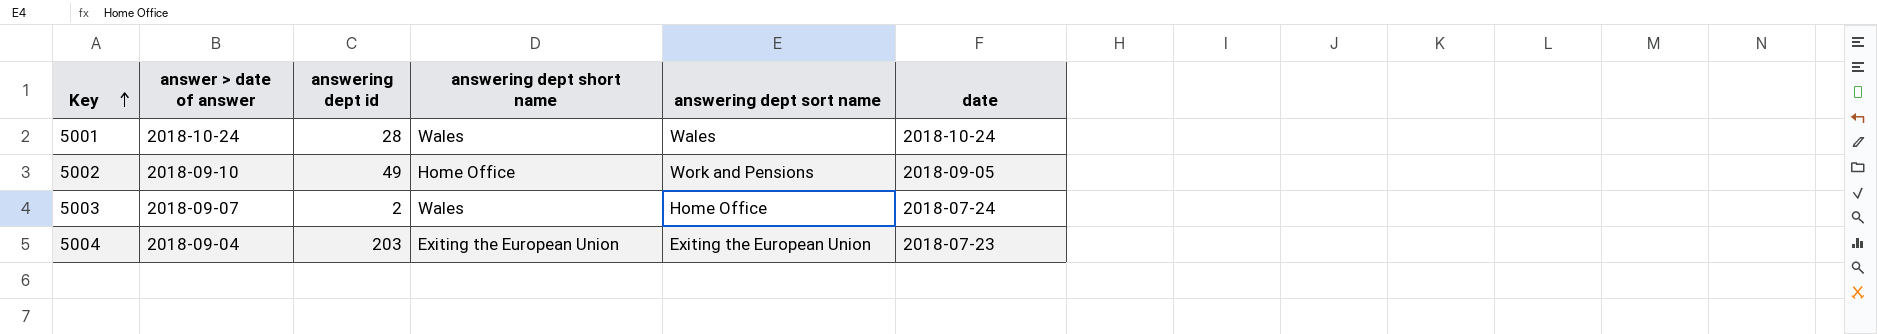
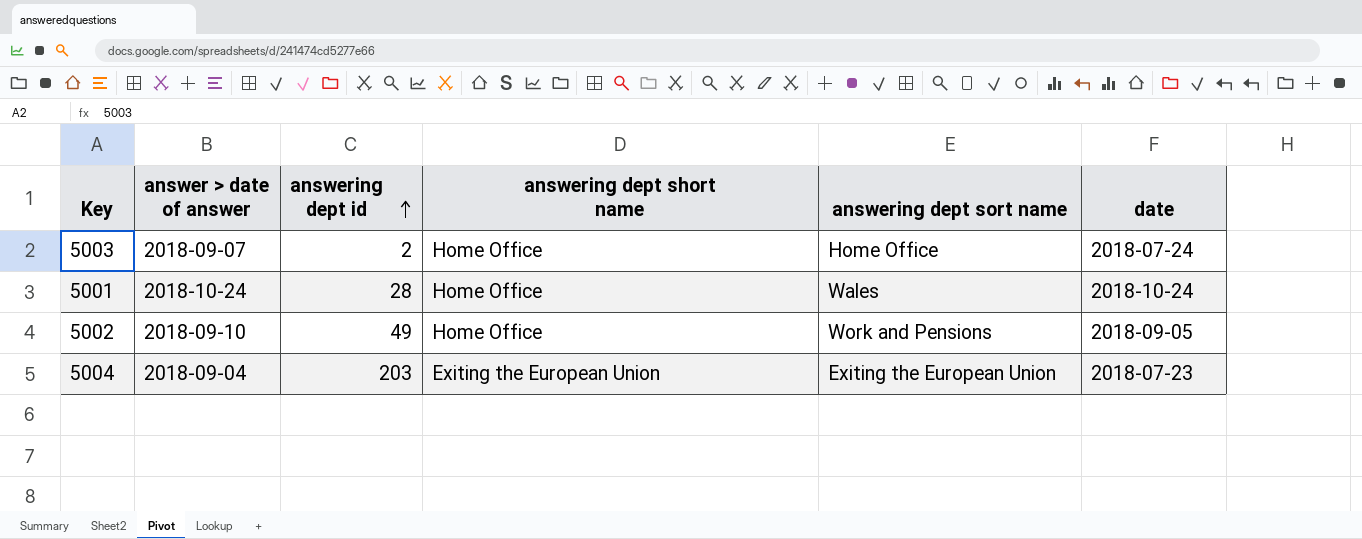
row order: Key ascending -> answering dept id ascending
5003 | answering dept short name: Wales -> Home Office
5001 | answering dept short name: Wales -> Home Office

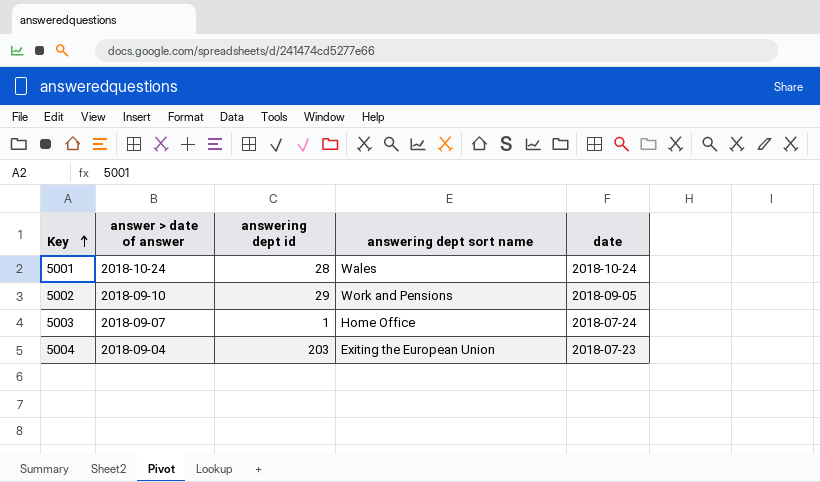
row order: answering dept id ascending -> Key ascending
column answering dept short name | position: 4 -> none
5002 | answering dept id: 49 -> 29
5003 | answering dept id: 2 -> 1

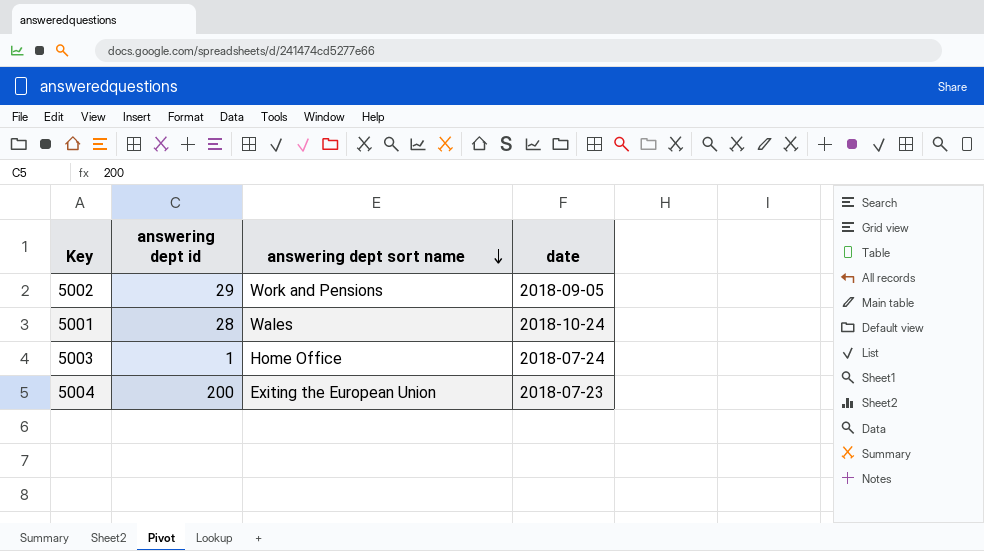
row order: Key ascending -> answering dept sort name descending
column answer > date of answer | position: 2 -> none
5004 | answering dept id: 203 -> 200

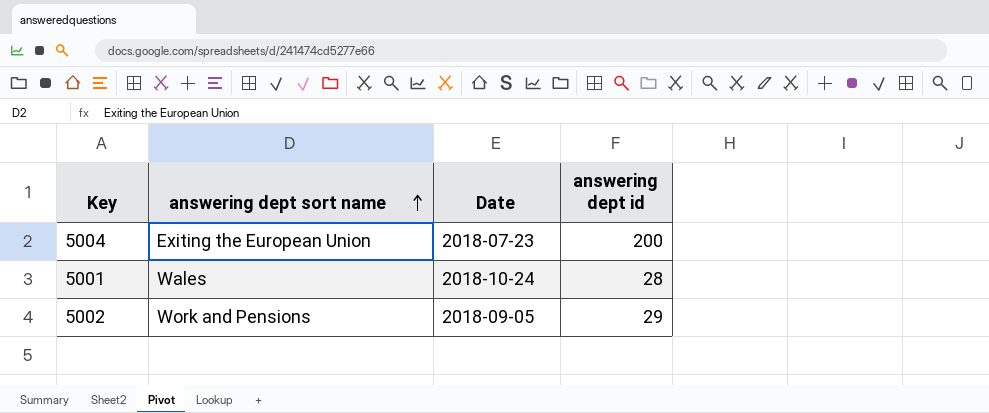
row order: answering dept sort name descending -> answering dept sort name ascending
column name: date -> Date
column answering dept id | position: 2 -> 4
row 5003: 1 | Home Office | 2018-07-24 -> none

